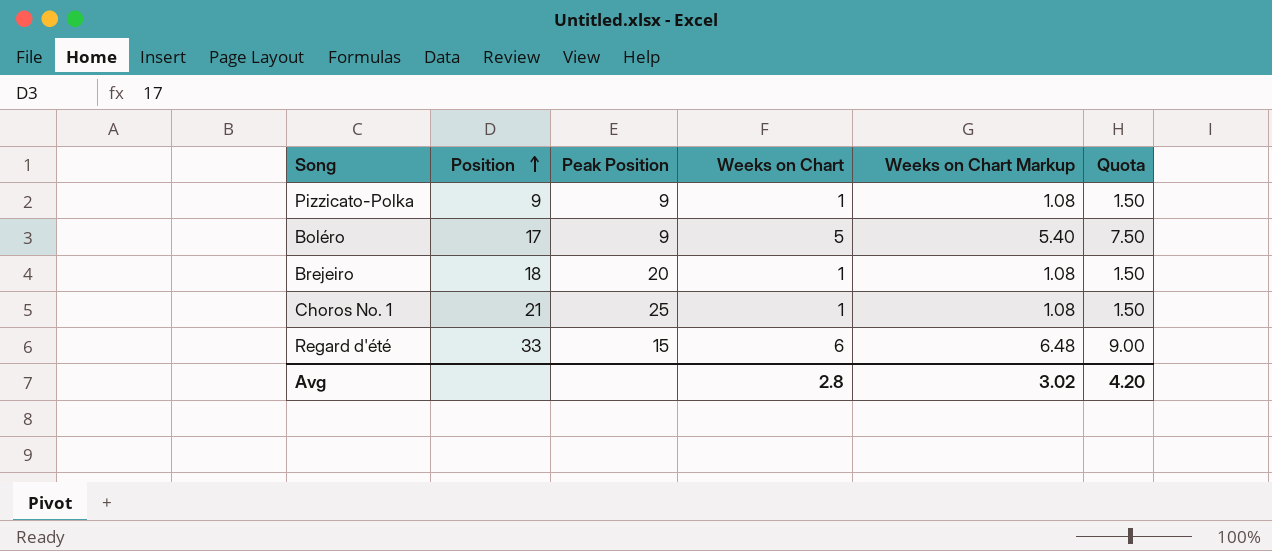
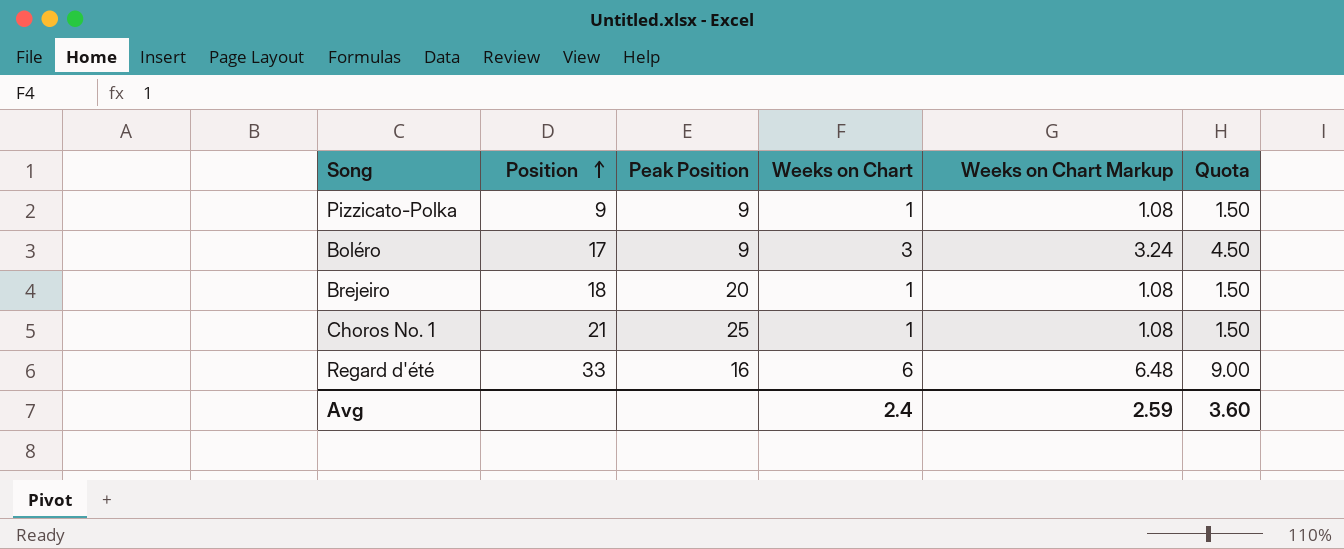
Boléro | Weeks on Chart: 5 -> 3
Boléro | Weeks on Chart Markup: 5.40 -> 3.24
Boléro | Quota: 7.50 -> 4.50
Regard d'été | Peak Position: 15 -> 16
Avg | Weeks on Chart: 2.8 -> 2.4
Avg | Weeks on Chart Markup: 3.02 -> 2.59
Avg | Quota: 4.20 -> 3.60

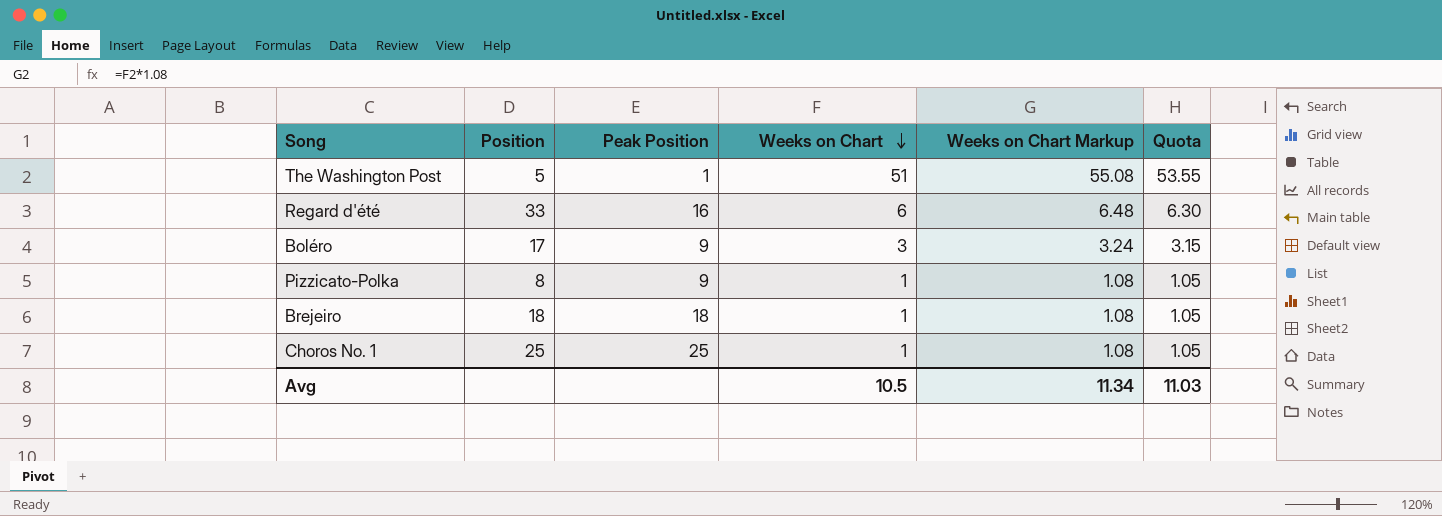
row order: Position ascending -> Weeks on Chart descending
column Quota | formula: [Weeks on Chart] * 1.5 -> [Weeks on Chart] * 1.05
row The Washington Post: none -> 5 | 1 | 51 | 55.08 | 53.55
Pizzicato-Polka | Position: 9 -> 8
Brejeiro | Peak Position: 20 -> 18
Choros No. 1 | Position: 21 -> 25
Avg | Weeks on Chart: 2.4 -> 10.5
Avg | Weeks on Chart Markup: 2.59 -> 11.34
Avg | Quota: 3.60 -> 11.03

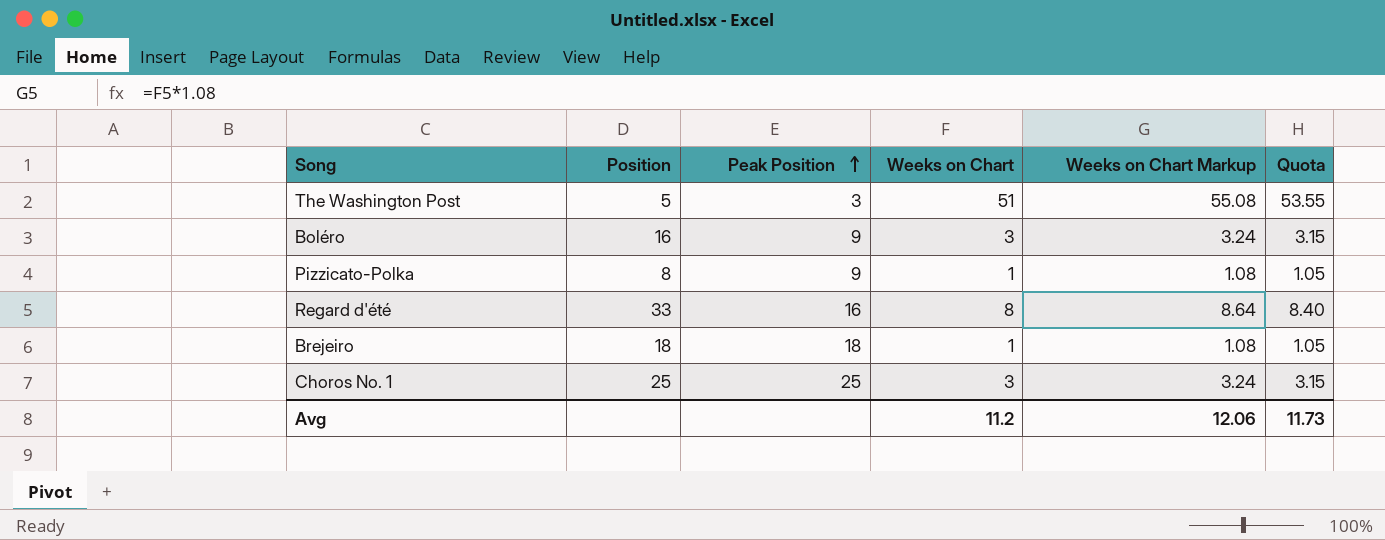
row order: Weeks on Chart descending -> Peak Position ascending
The Washington Post | Peak Position: 1 -> 3
Boléro | Position: 17 -> 16
Regard d'été | Weeks on Chart: 6 -> 8
Regard d'été | Weeks on Chart Markup: 6.48 -> 8.64
Regard d'été | Quota: 6.30 -> 8.40
Choros No. 1 | Weeks on Chart: 1 -> 3
Choros No. 1 | Weeks on Chart Markup: 1.08 -> 3.24
Choros No. 1 | Quota: 1.05 -> 3.15
Avg | Weeks on Chart: 10.5 -> 11.2
Avg | Weeks on Chart Markup: 11.34 -> 12.06
Avg | Quota: 11.03 -> 11.73

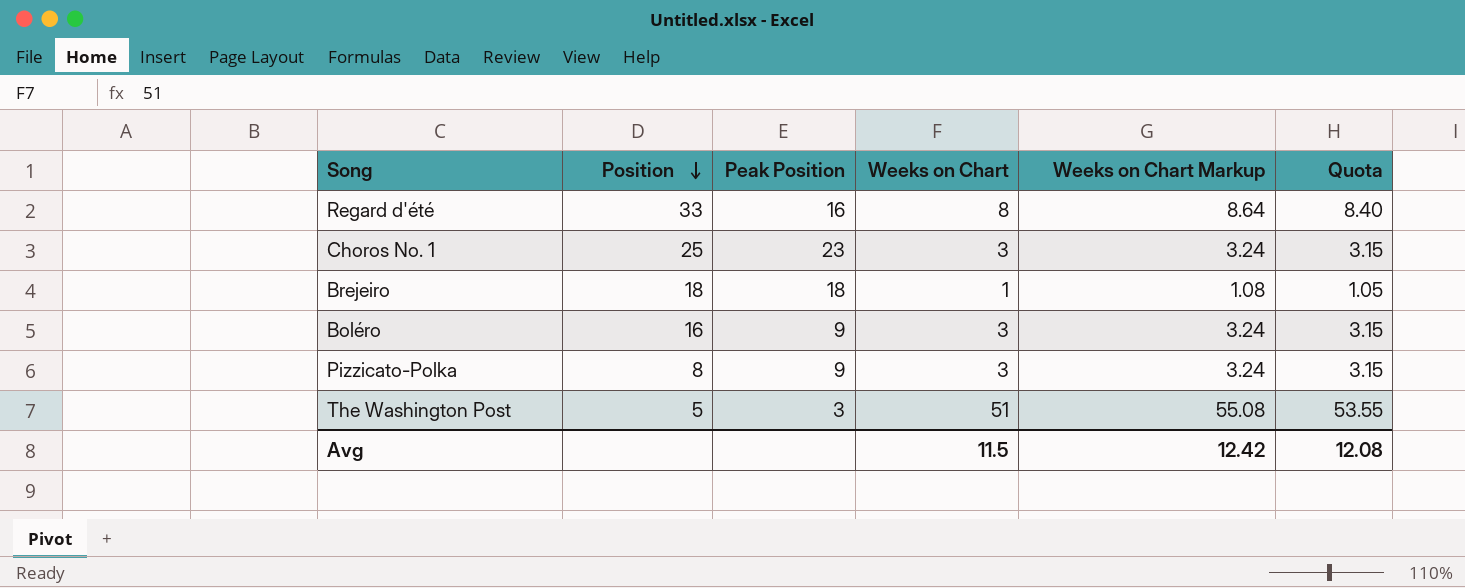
row order: Peak Position ascending -> Position descending
Choros No. 1 | Peak Position: 25 -> 23
Pizzicato-Polka | Weeks on Chart: 1 -> 3
Pizzicato-Polka | Weeks on Chart Markup: 1.08 -> 3.24
Pizzicato-Polka | Quota: 1.05 -> 3.15
Avg | Weeks on Chart: 11.2 -> 11.5
Avg | Weeks on Chart Markup: 12.06 -> 12.42
Avg | Quota: 11.73 -> 12.08

